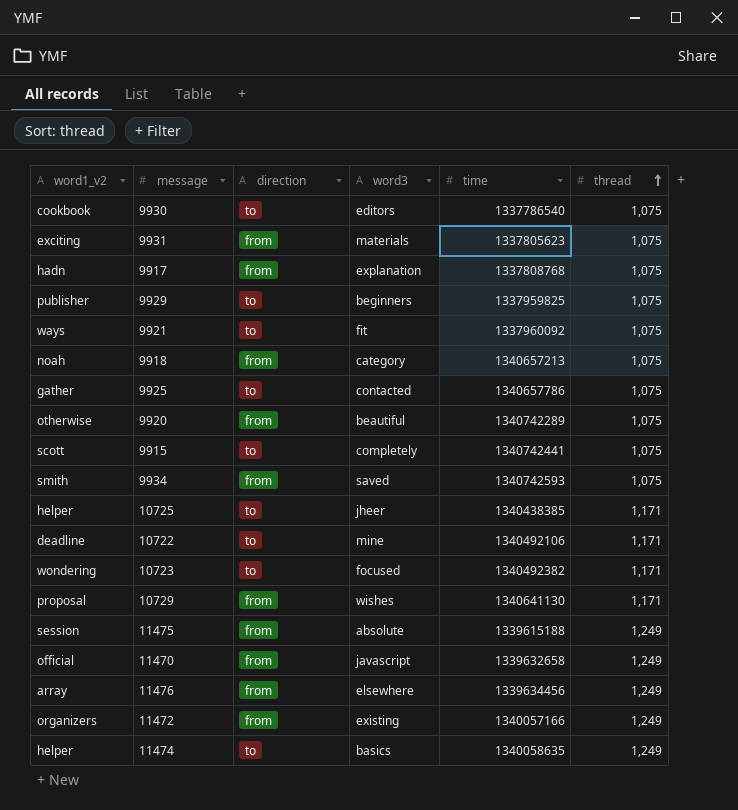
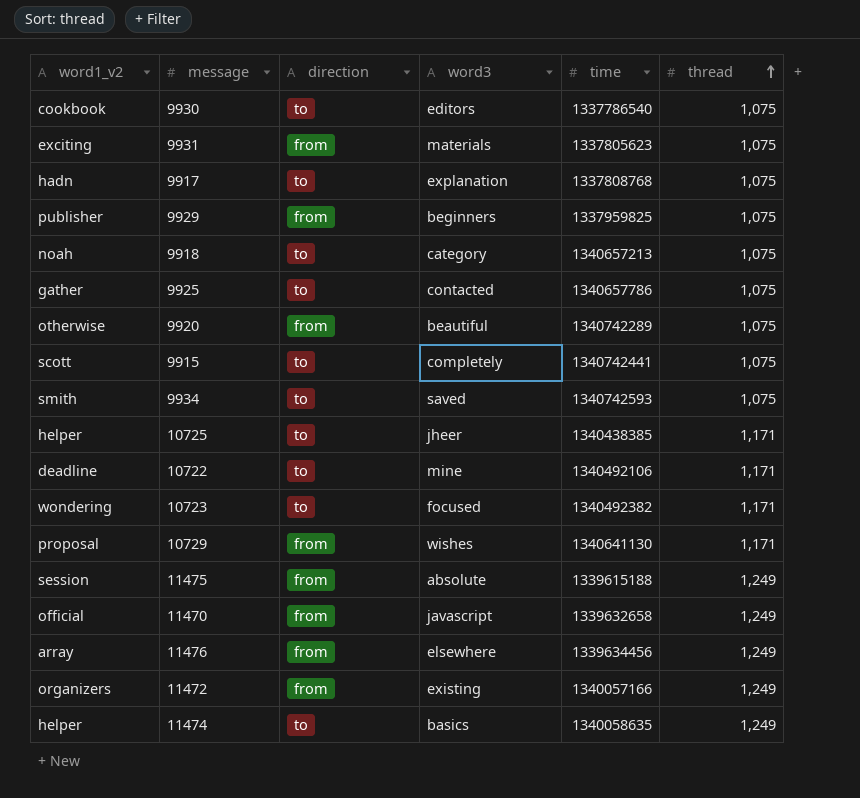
row 9921: ways | to | fit | 1337960092 | 1,075 -> none
9917 | direction: from -> to
9929 | direction: to -> from
9918 | direction: from -> to
9934 | direction: from -> to

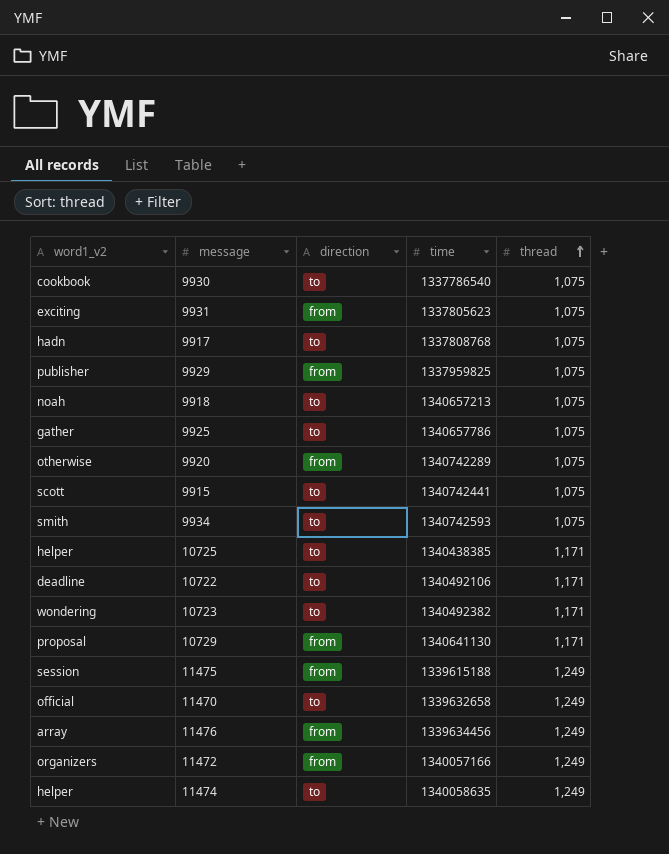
column word3 | position: 4 -> none
11470 | direction: from -> to

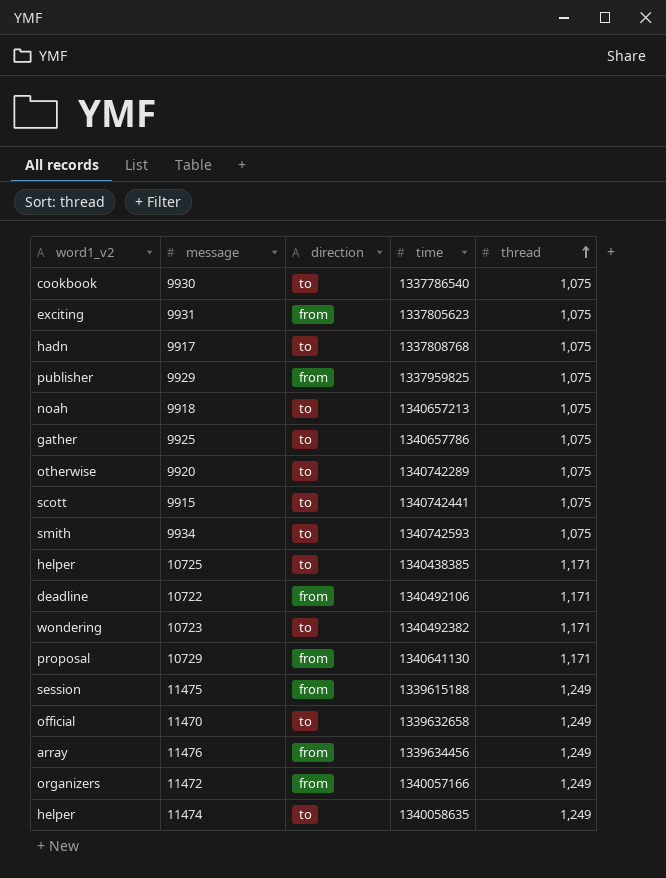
9920 | direction: from -> to
10722 | direction: to -> from

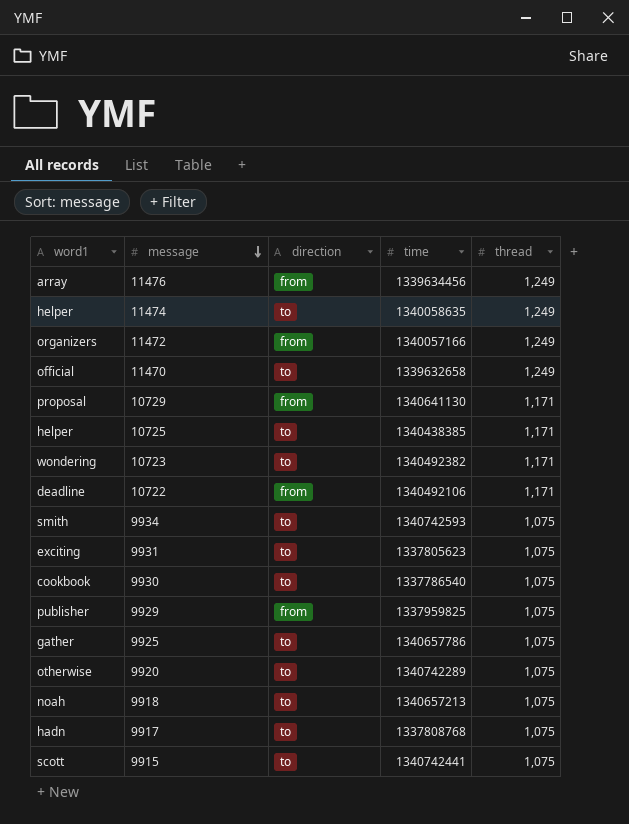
row order: thread ascending -> message descending
column name: word1_v2 -> word1
row 11475: session | from | 1339615188 | 1,249 -> none
9931 | direction: from -> to

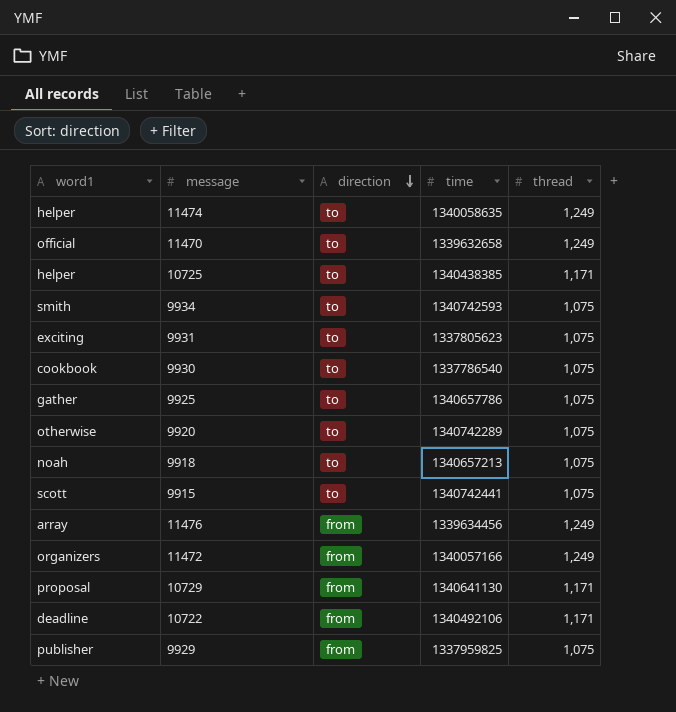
row order: message descending -> direction descending
row 10723: wondering | to | 1340492382 | 1,171 -> none
row 9917: hadn | to | 1337808768 | 1,075 -> none

